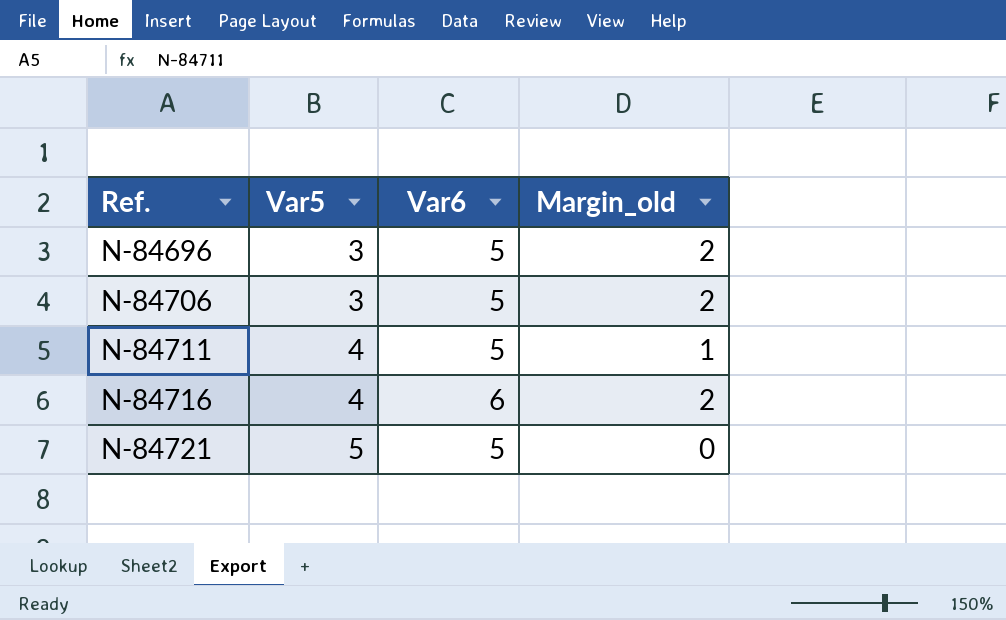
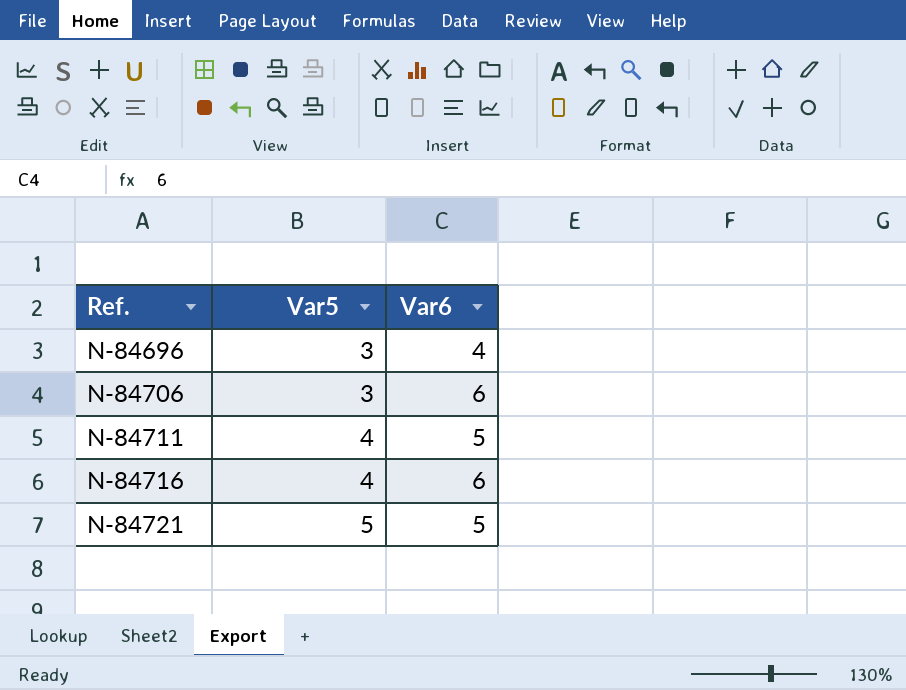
column Margin_old | formula: [Var6] - [Var5] -> none
N-84696 | Var6: 5 -> 4
N-84706 | Var6: 5 -> 6

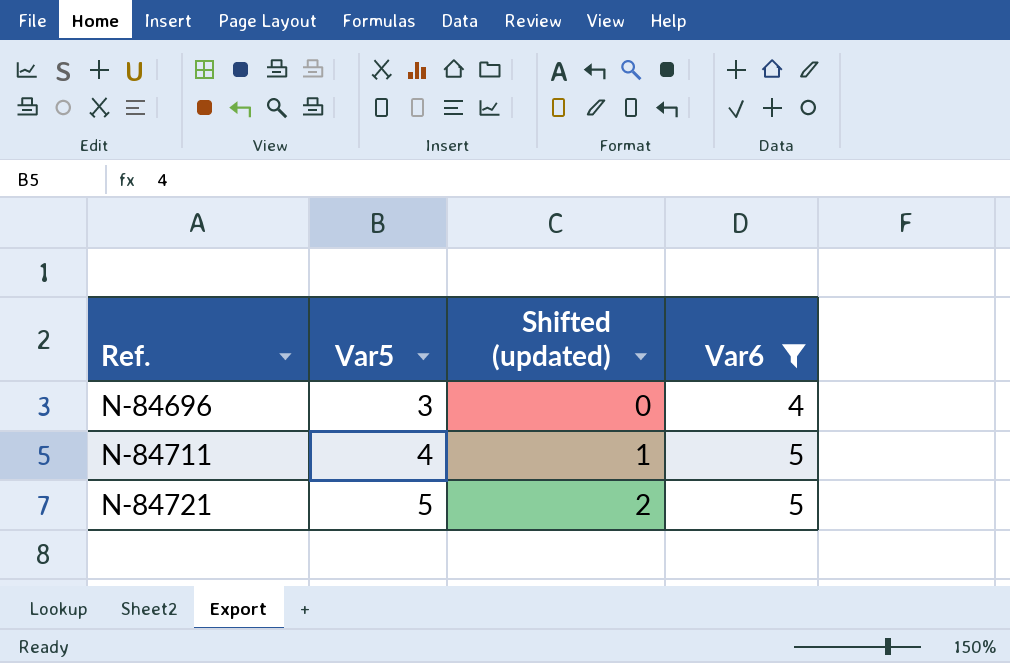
filter: none -> Var6 != 6
column Shifted (updated) | formula: none -> [Var5] - 3

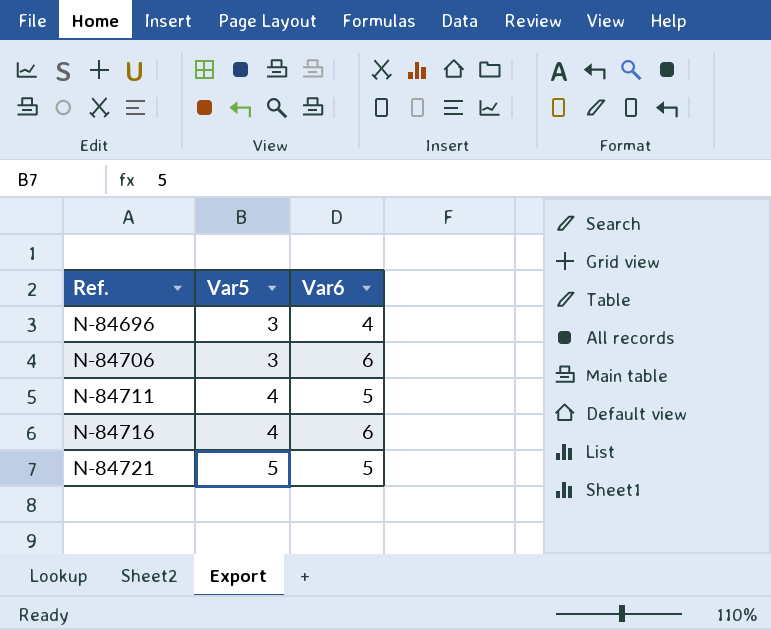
filter: Var6 != 6 -> none
column Shifted (updated) | formula: [Var5] - 3 -> none

